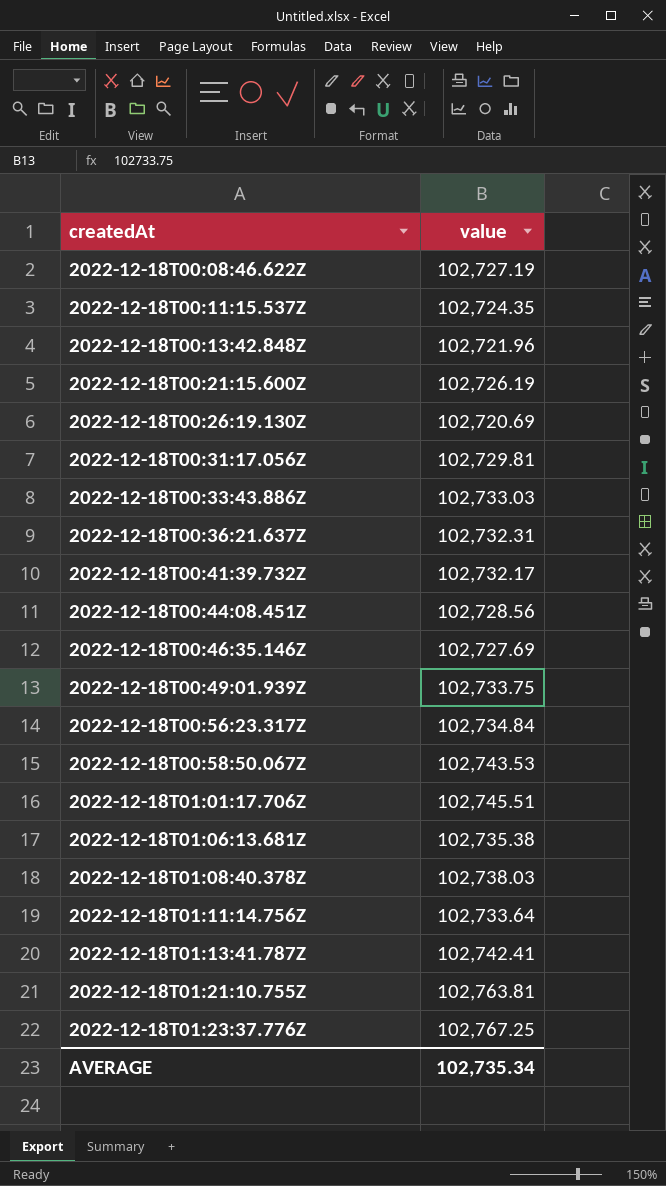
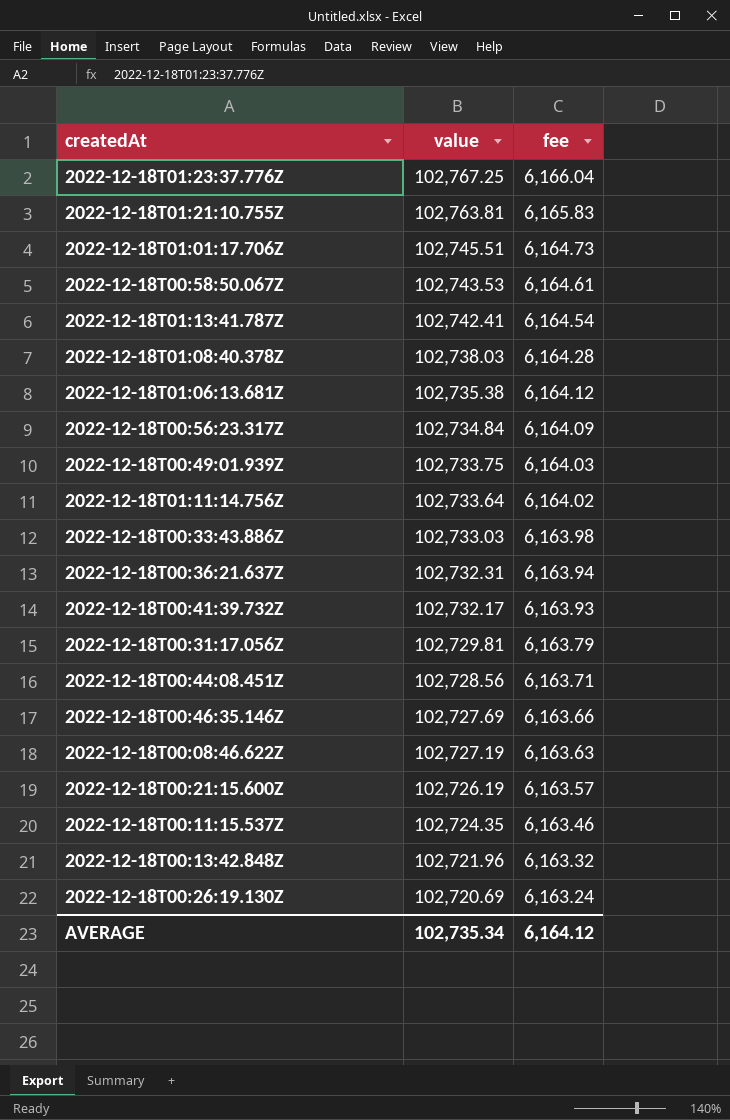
row order: createdAt ascending -> value descending
column fee | formula: none -> [value] * 0.06

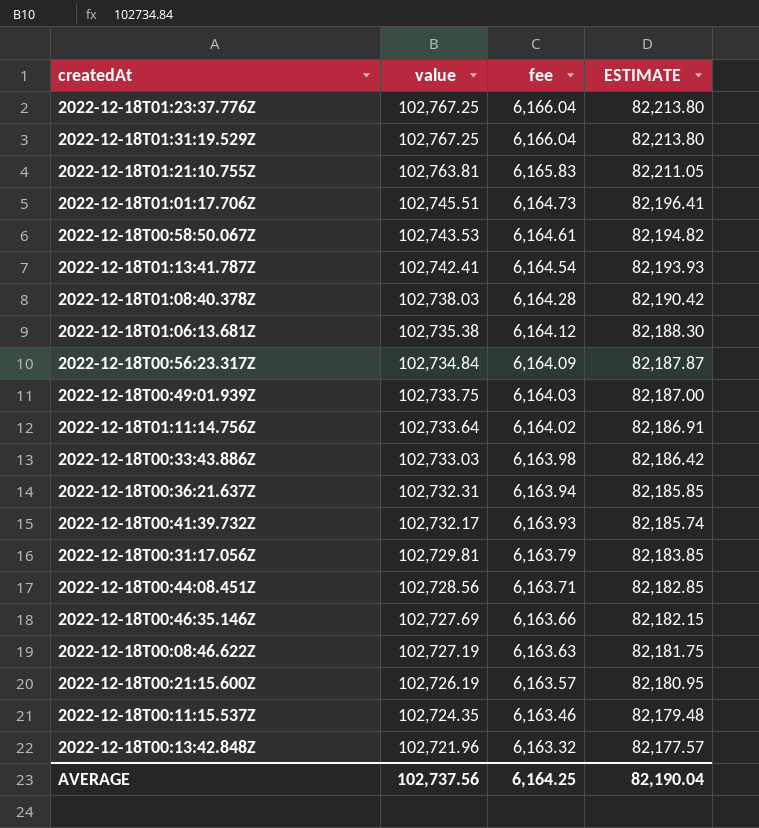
column ESTIMATE | formula: none -> [value] * 0.8
row 2022-12-18T00:26:19.130Z: 102,720.69 | 6,163.24 -> none
row 2022-12-18T01:31:19.529Z: none -> 102,767.25 | 6,166.04 | 82,213.80
AVERAGE | value: 102,735.34 -> 102,737.56
AVERAGE | fee: 6,164.12 -> 6,164.25

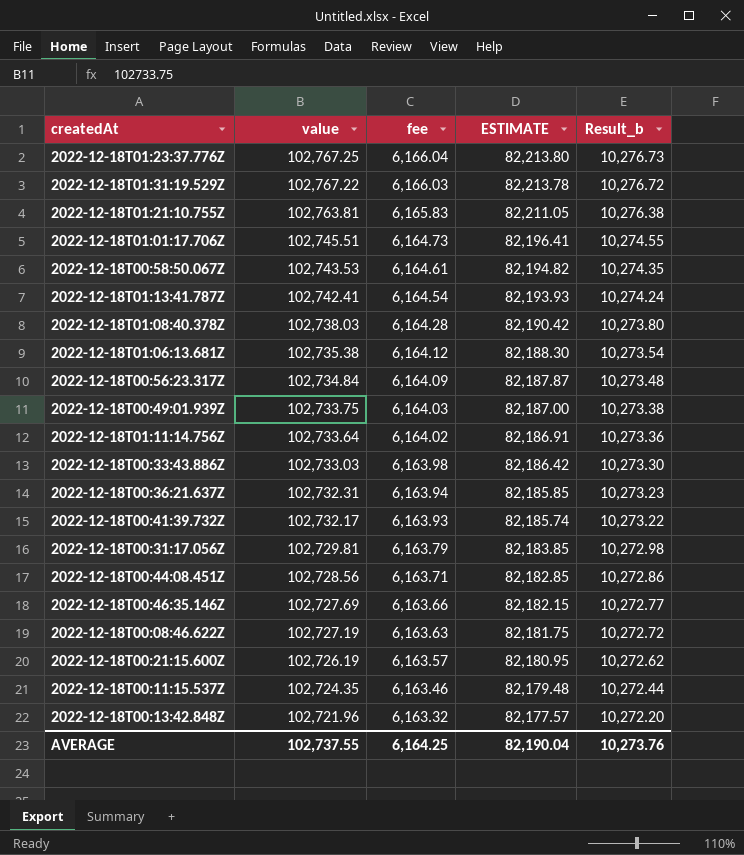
column Result_b | formula: none -> [value] * 0.1
2022-12-18T01:31:19.529Z | value: 102,767.25 -> 102,767.22
2022-12-18T01:31:19.529Z | fee: 6,166.04 -> 6,166.03
2022-12-18T01:31:19.529Z | ESTIMATE: 82,213.80 -> 82,213.78
AVERAGE | value: 102,737.56 -> 102,737.55

